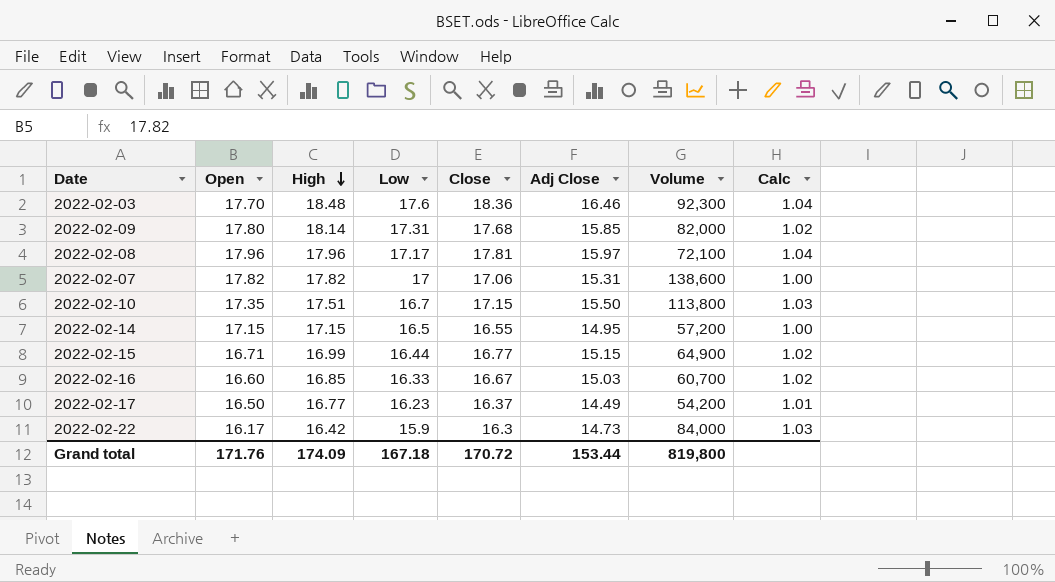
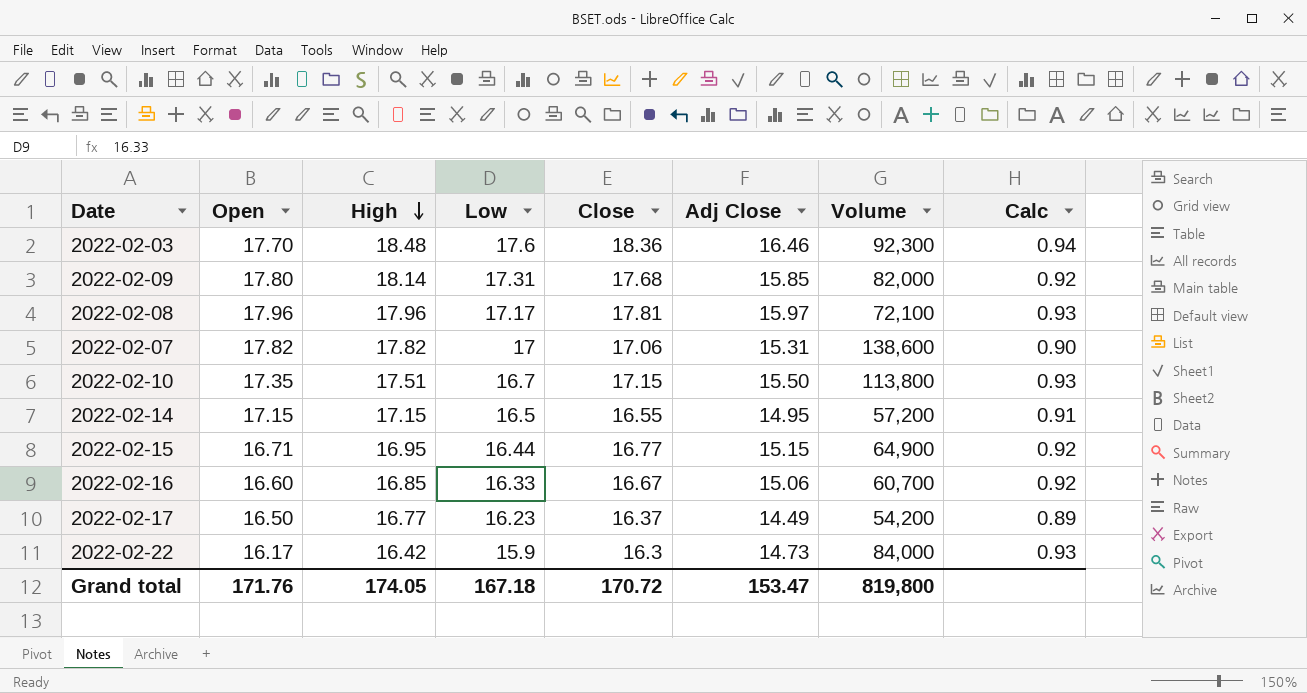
column Calc | formula: [Close] / [Low] -> [Adj Close] / [Low]
2022-02-15 | High: 16.99 -> 16.95
2022-02-16 | Adj Close: 15.03 -> 15.06
Grand total | High: 174.09 -> 174.05
Grand total | Adj Close: 153.44 -> 153.47

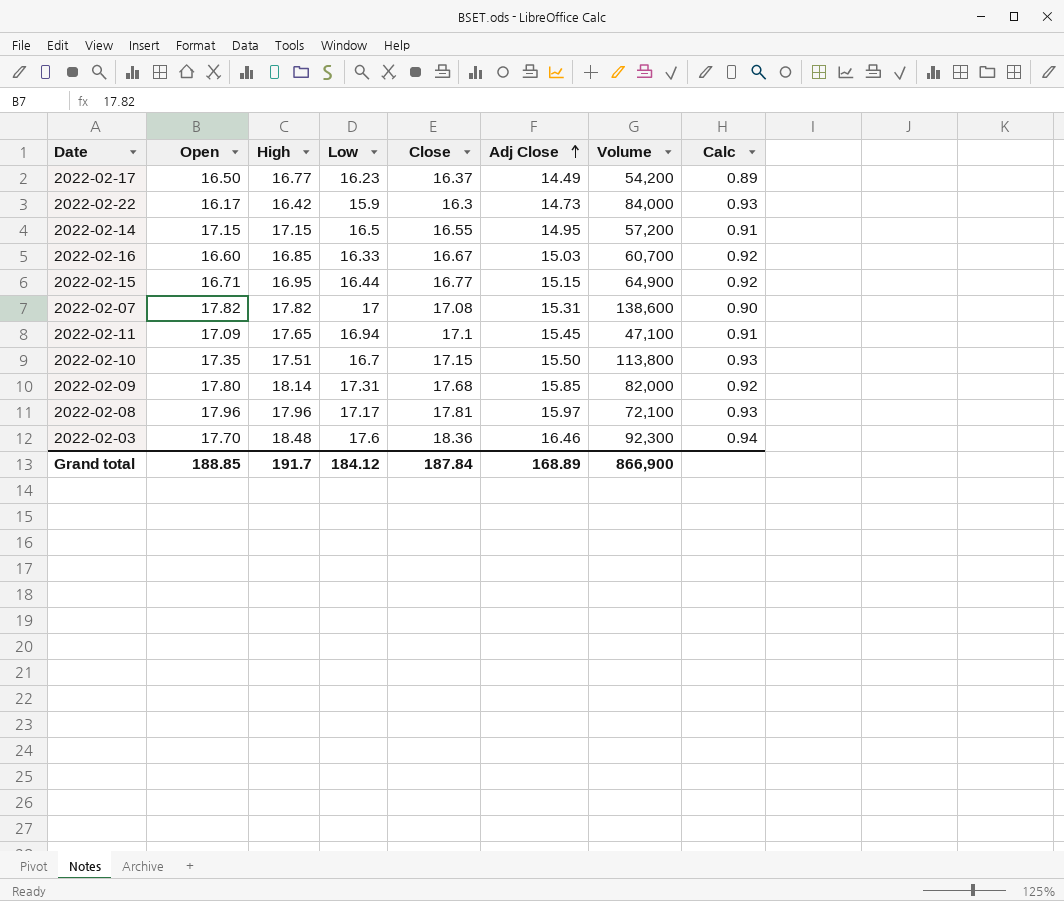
row order: High descending -> Adj Close ascending
2022-02-16 | Adj Close: 15.06 -> 15.03
2022-02-07 | Close: 17.06 -> 17.08
row 2022-02-11: none -> 17.09 | 17.65 | 16.94 | 17.1 | 15.45 | 47,100 | 0.91
Grand total | Open: 171.76 -> 188.85
Grand total | High: 174.05 -> 191.7
Grand total | Low: 167.18 -> 184.12
Grand total | Close: 170.72 -> 187.84
Grand total | Adj Close: 153.47 -> 168.89
Grand total | Volume: 819,800 -> 866,900

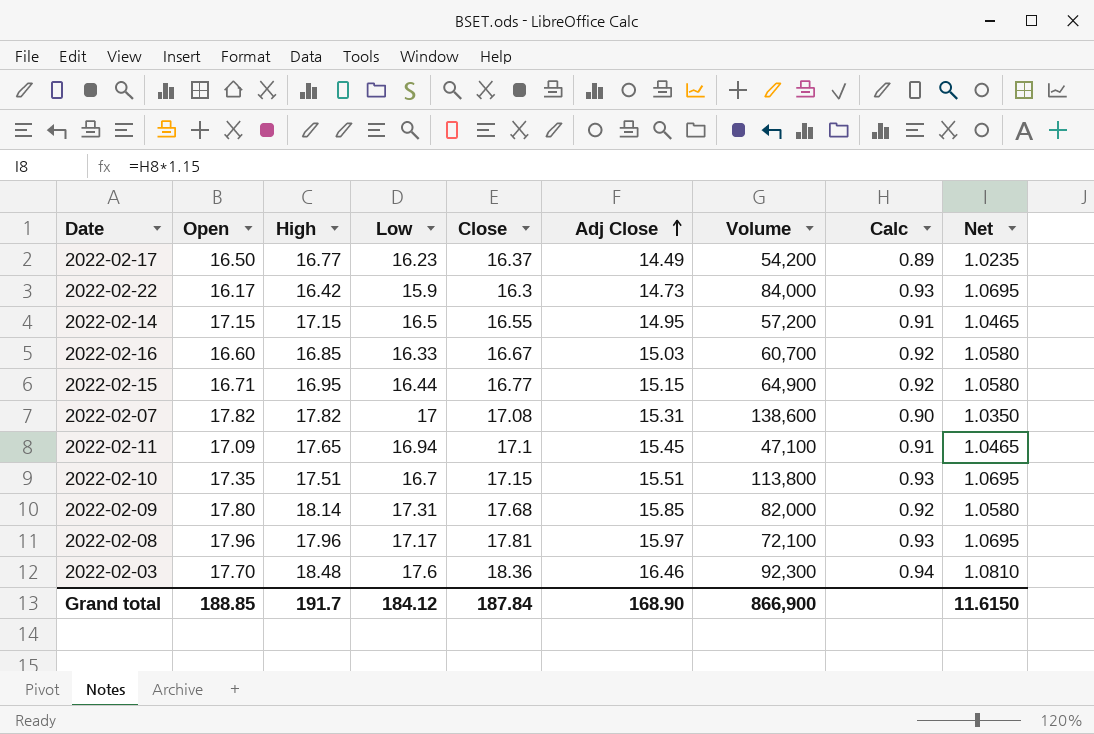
column Net | formula: none -> [Calc] * 1.15
2022-02-10 | Adj Close: 15.50 -> 15.51
Grand total | Adj Close: 168.89 -> 168.90

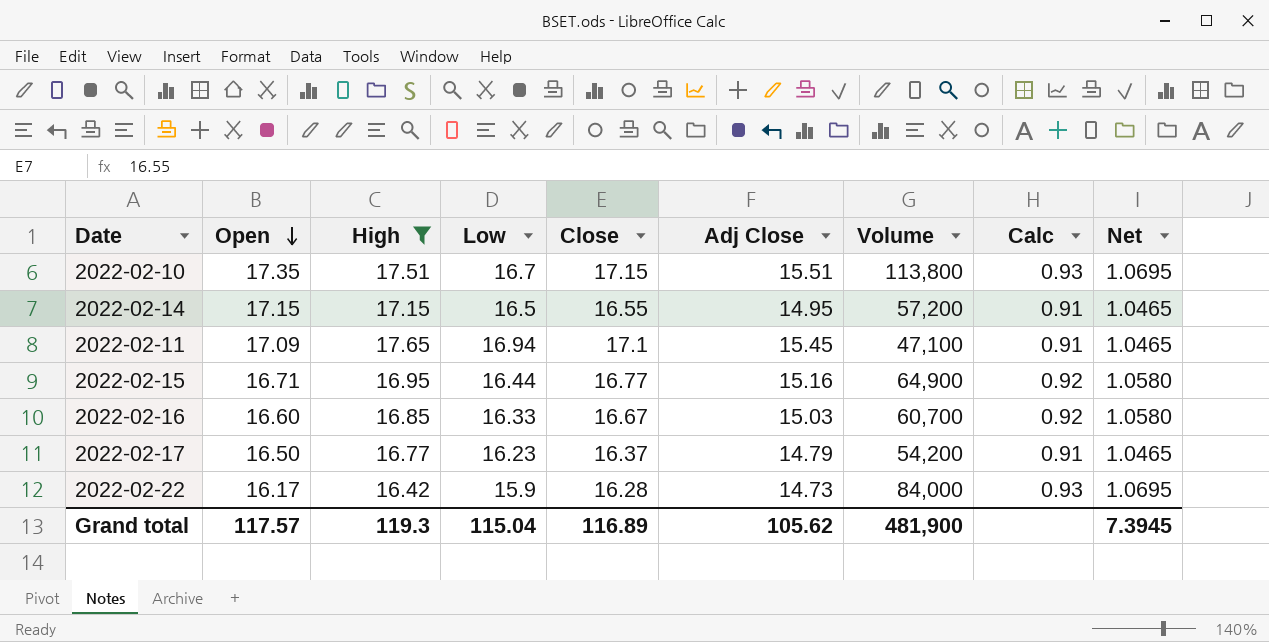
filter: none -> High <= 17.65
row order: Adj Close ascending -> Open descending
2022-02-15 | Adj Close: 15.15 -> 15.16
2022-02-17 | Adj Close: 14.49 -> 14.79
2022-02-17 | Calc: 0.89 -> 0.91
2022-02-17 | Net: 1.0235 -> 1.0465
2022-02-22 | Close: 16.3 -> 16.28
Grand total | Open: 188.85 -> 117.57
Grand total | High: 191.7 -> 119.3
Grand total | Low: 184.12 -> 115.04
Grand total | Close: 187.84 -> 116.89
Grand total | Adj Close: 168.90 -> 105.62
Grand total | Volume: 866,900 -> 481,900
Grand total | Net: 11.6150 -> 7.3945

